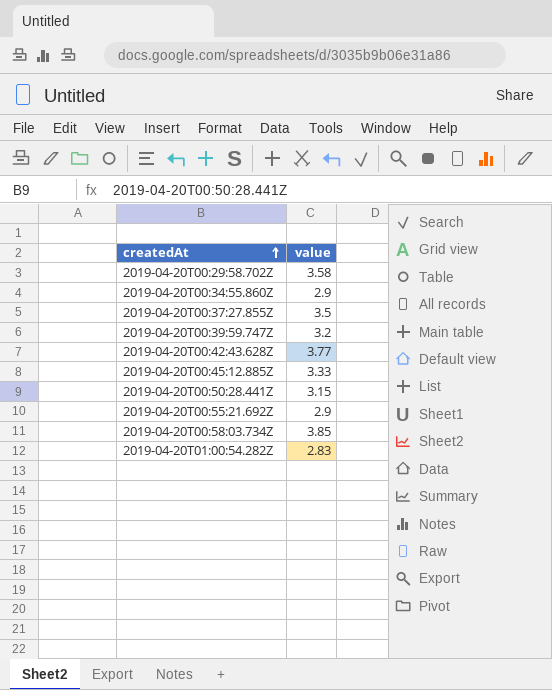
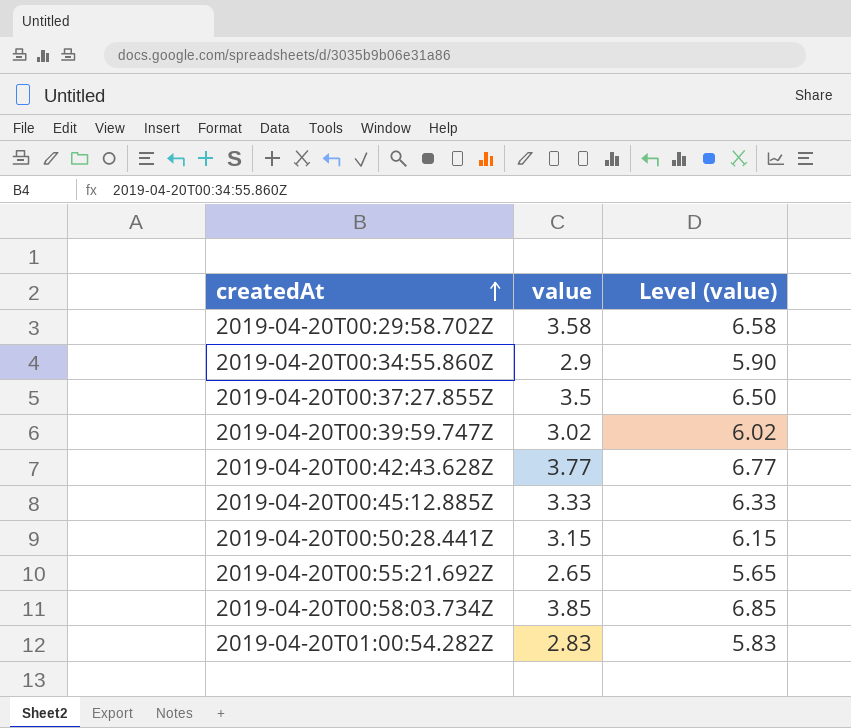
column Level (value) | formula: none -> [value] + 3
2019-04-20T00:39:59.747Z | value: 3.2 -> 3.02
2019-04-20T00:55:21.692Z | value: 2.9 -> 2.65

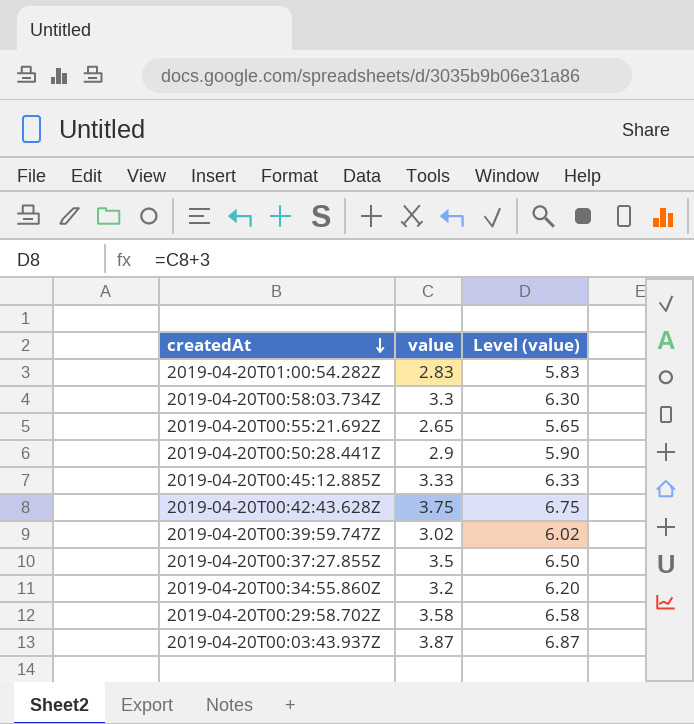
row order: createdAt ascending -> createdAt descending
2019-04-20T00:58:03.734Z | value: 3.85 -> 3.3
2019-04-20T00:58:03.734Z | Level (value): 6.85 -> 6.30
2019-04-20T00:50:28.441Z | value: 3.15 -> 2.9
2019-04-20T00:50:28.441Z | Level (value): 6.15 -> 5.90
2019-04-20T00:42:43.628Z | value: 3.77 -> 3.75
2019-04-20T00:42:43.628Z | Level (value): 6.77 -> 6.75
2019-04-20T00:34:55.860Z | value: 2.9 -> 3.2
2019-04-20T00:34:55.860Z | Level (value): 5.90 -> 6.20
row 2019-04-20T00:03:43.937Z: none -> 3.87 | 6.87

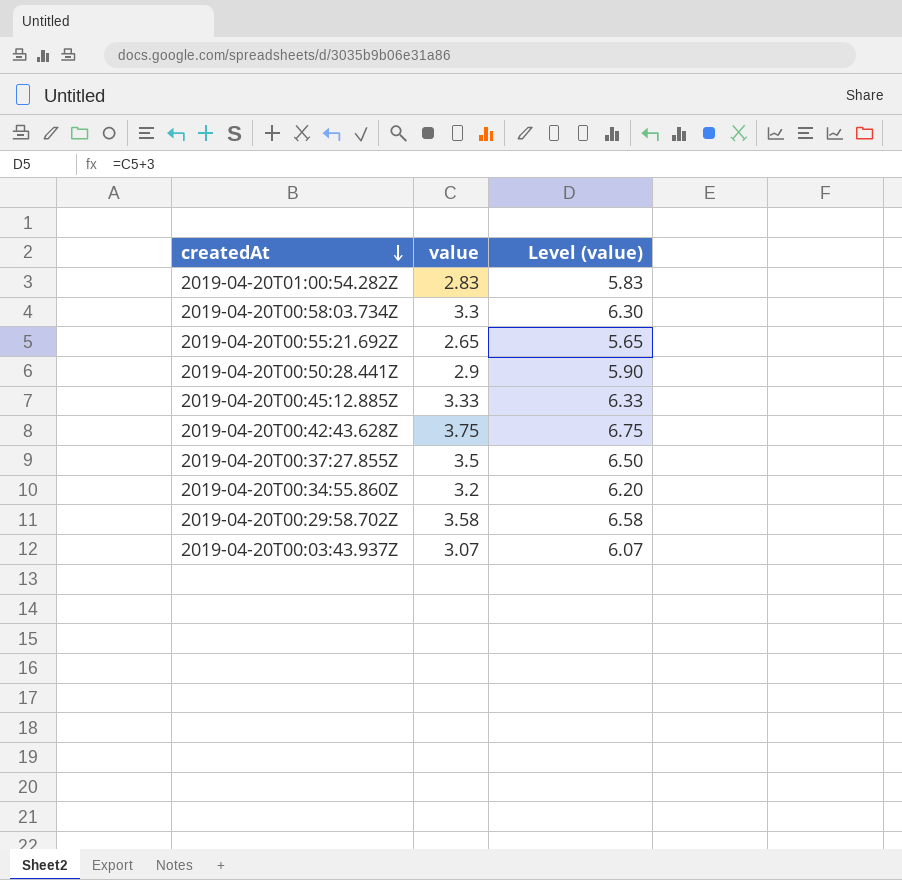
row 2019-04-20T00:39:59.747Z: 3.02 | 6.02 -> none
2019-04-20T00:03:43.937Z | value: 3.87 -> 3.07
2019-04-20T00:03:43.937Z | Level (value): 6.87 -> 6.07

